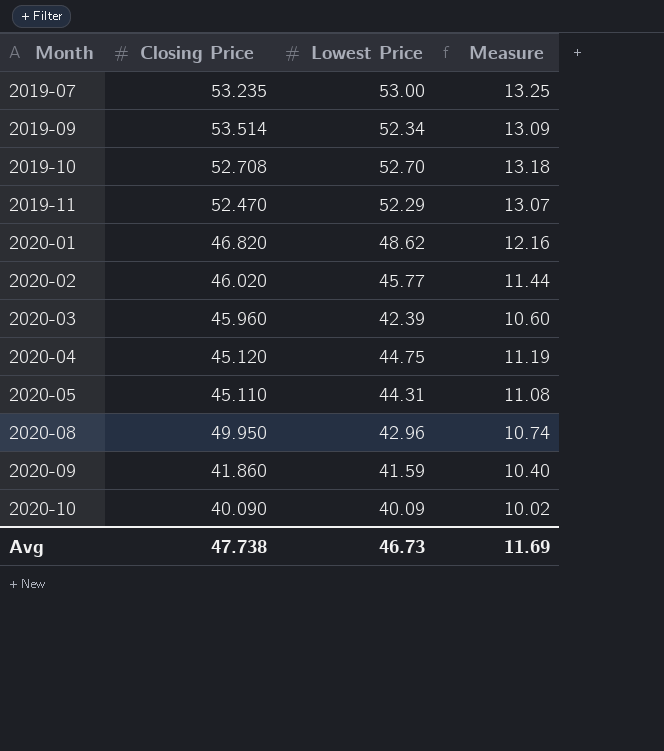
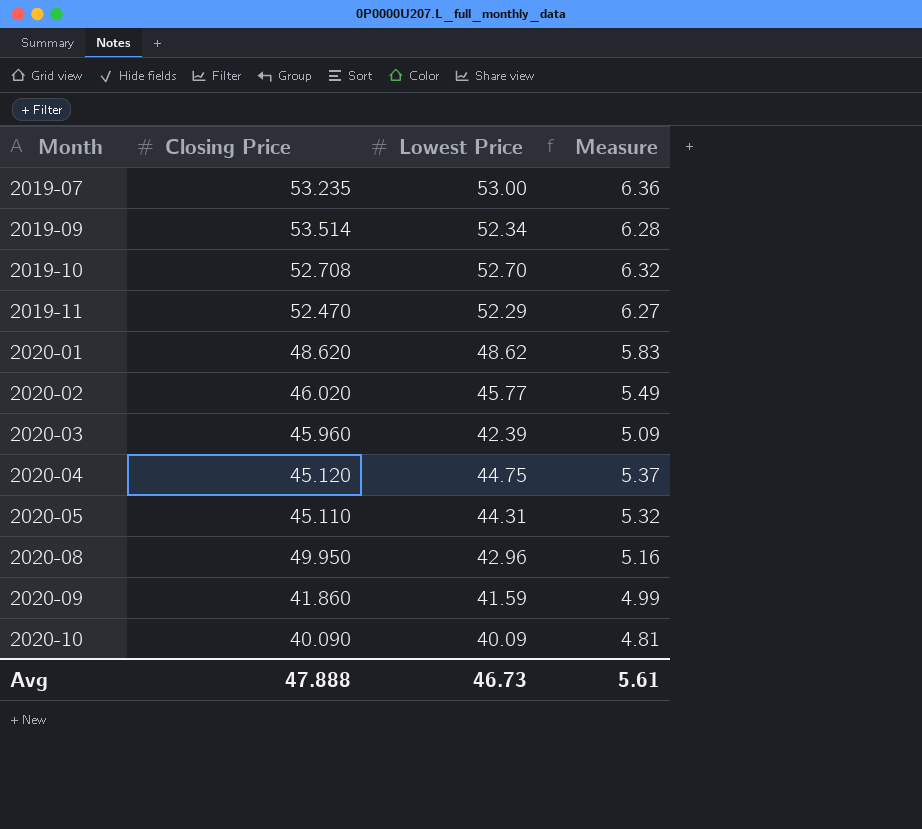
column Measure | formula: [Lowest Price] * 0.25 -> [Lowest Price] * 0.12
2020-01 | Closing Price: 46.820 -> 48.620
Avg | Closing Price: 47.738 -> 47.888
Avg | Measure: 11.69 -> 5.61

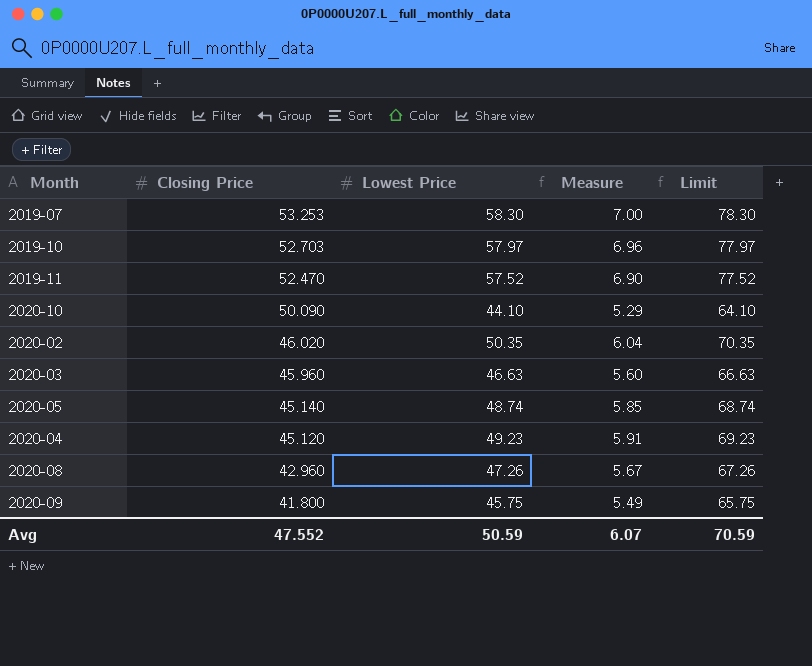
row order: Month ascending -> Closing Price descending
column Limit | formula: none -> [Lowest Price] + 20
row 2019-09: 53.514 | 52.34 | 6.28 -> none
row 2020-01: 48.620 | 48.62 | 5.83 -> none
2019-07 | Closing Price: 53.235 -> 53.253
2019-07 | Lowest Price: 53.00 -> 58.30
2019-07 | Measure: 6.36 -> 7.00
2019-10 | Closing Price: 52.708 -> 52.703
2019-10 | Lowest Price: 52.70 -> 57.97
2019-10 | Measure: 6.32 -> 6.96
2019-11 | Lowest Price: 52.29 -> 57.52
2019-11 | Measure: 6.27 -> 6.90
2020-10 | Closing Price: 40.090 -> 50.090
2020-10 | Lowest Price: 40.09 -> 44.10
2020-10 | Measure: 4.81 -> 5.29
2020-02 | Lowest Price: 45.77 -> 50.35
2020-02 | Measure: 5.49 -> 6.04
2020-03 | Lowest Price: 42.39 -> 46.63
2020-03 | Measure: 5.09 -> 5.60
2020-05 | Closing Price: 45.110 -> 45.140
2020-05 | Lowest Price: 44.31 -> 48.74
2020-05 | Measure: 5.32 -> 5.85
2020-04 | Lowest Price: 44.75 -> 49.23
2020-04 | Measure: 5.37 -> 5.91
2020-08 | Closing Price: 49.950 -> 42.960
2020-08 | Lowest Price: 42.96 -> 47.26
2020-08 | Measure: 5.16 -> 5.67
2020-09 | Closing Price: 41.860 -> 41.800
2020-09 | Lowest Price: 41.59 -> 45.75
2020-09 | Measure: 4.99 -> 5.49
Avg | Closing Price: 47.888 -> 47.552
Avg | Lowest Price: 46.73 -> 50.59
Avg | Measure: 5.61 -> 6.07

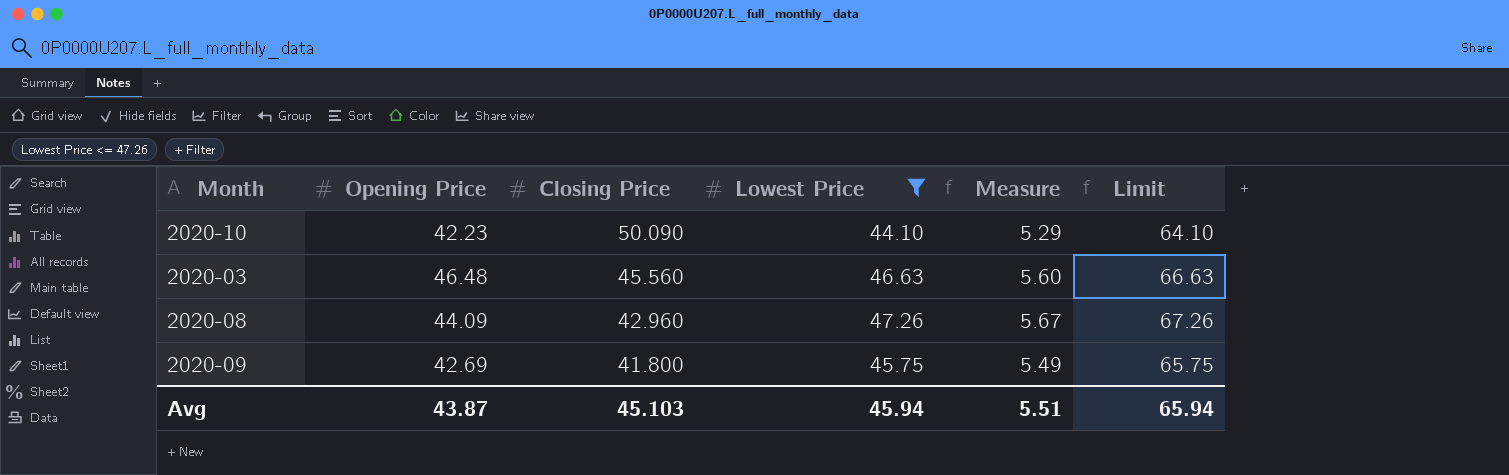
filter: none -> Lowest Price <= 47.26
column Opening Price | position: none -> 2
2020-03 | Closing Price: 45.960 -> 45.560
Avg | Closing Price: 47.552 -> 45.103
Avg | Lowest Price: 50.59 -> 45.94
Avg | Measure: 6.07 -> 5.51
Avg | Limit: 70.59 -> 65.94

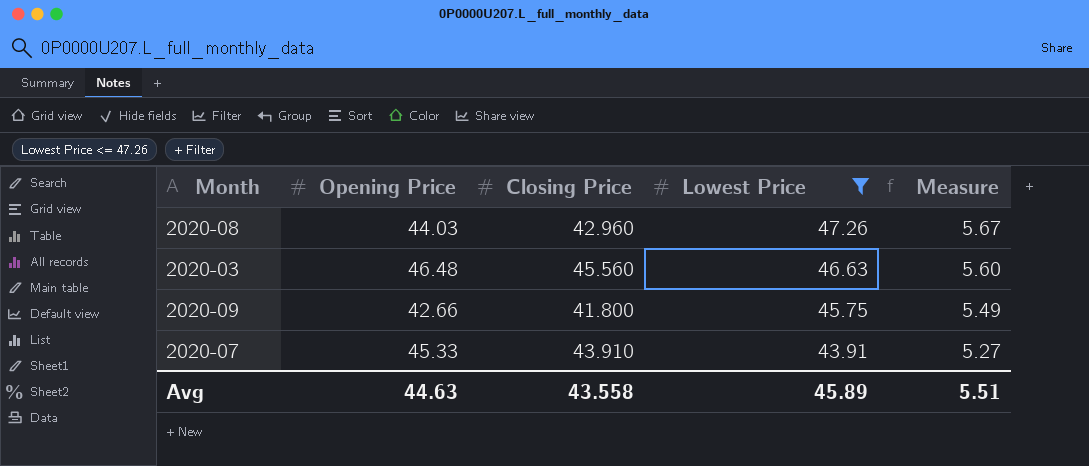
row order: Closing Price descending -> Lowest Price descending
column Limit | formula: [Lowest Price] + 20 -> none
row 2020-10: 42.23 | 50.090 | 44.10 | 5.29 | 64.10 -> none
2020-08 | Opening Price: 44.09 -> 44.03
2020-09 | Opening Price: 42.69 -> 42.66
row 2020-07: none -> 45.33 | 43.910 | 43.91 | 5.27
Avg | Opening Price: 43.87 -> 44.63
Avg | Closing Price: 45.103 -> 43.558
Avg | Lowest Price: 45.94 -> 45.89

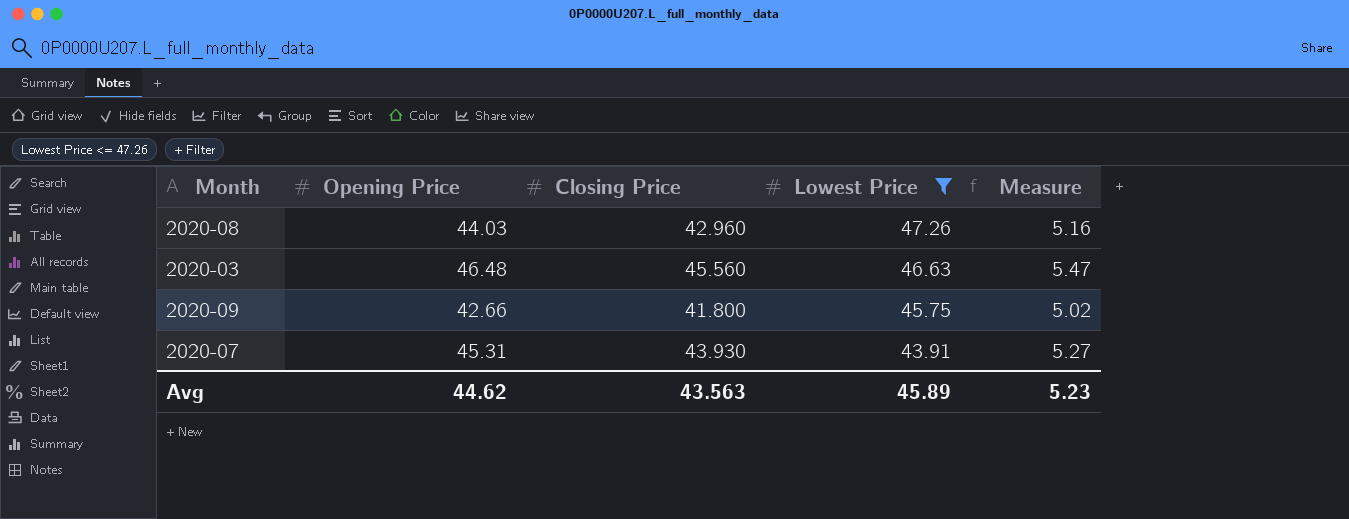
column Measure | formula: [Lowest Price] * 0.12 -> [Closing Price] * 0.12
2020-07 | Opening Price: 45.33 -> 45.31
2020-07 | Closing Price: 43.910 -> 43.930
Avg | Opening Price: 44.63 -> 44.62
Avg | Closing Price: 43.558 -> 43.563
Avg | Measure: 5.51 -> 5.23

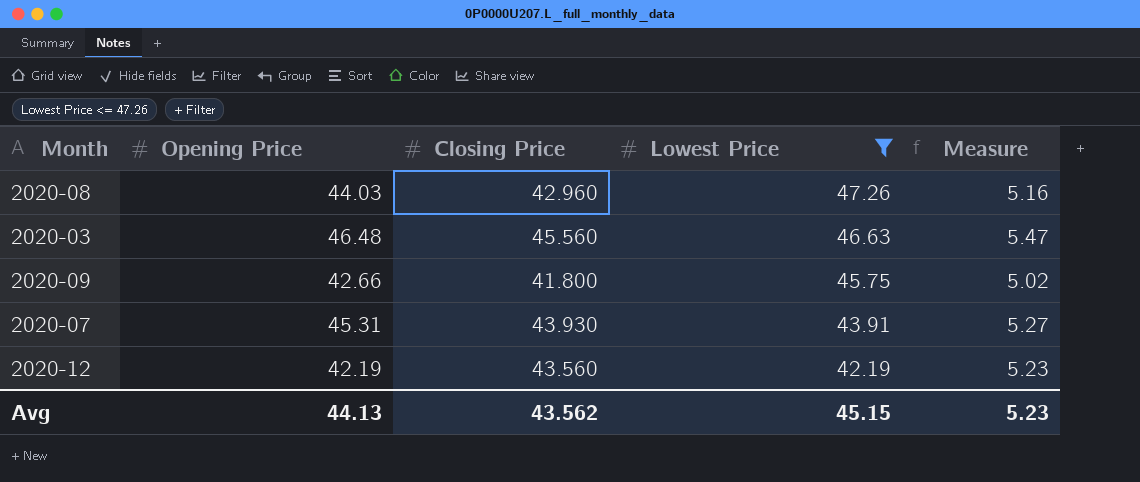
row 2020-12: none -> 42.19 | 43.560 | 42.19 | 5.23
Avg | Opening Price: 44.62 -> 44.13
Avg | Closing Price: 43.563 -> 43.562
Avg | Lowest Price: 45.89 -> 45.15

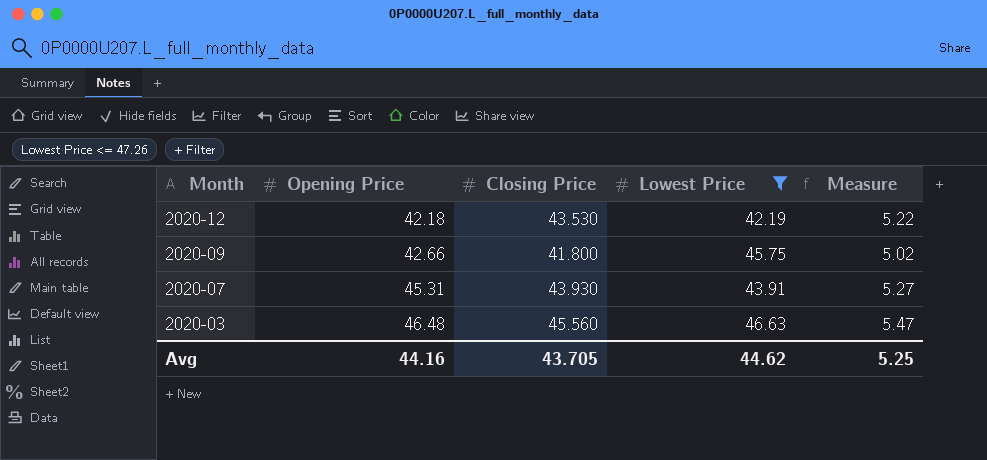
row order: Lowest Price descending -> Month descending
row 2020-08: 44.03 | 42.960 | 47.26 | 5.16 -> none
2020-12 | Opening Price: 42.19 -> 42.18
2020-12 | Closing Price: 43.560 -> 43.530
2020-12 | Measure: 5.23 -> 5.22
Avg | Opening Price: 44.13 -> 44.16
Avg | Closing Price: 43.562 -> 43.705
Avg | Lowest Price: 45.15 -> 44.62
Avg | Measure: 5.23 -> 5.25

